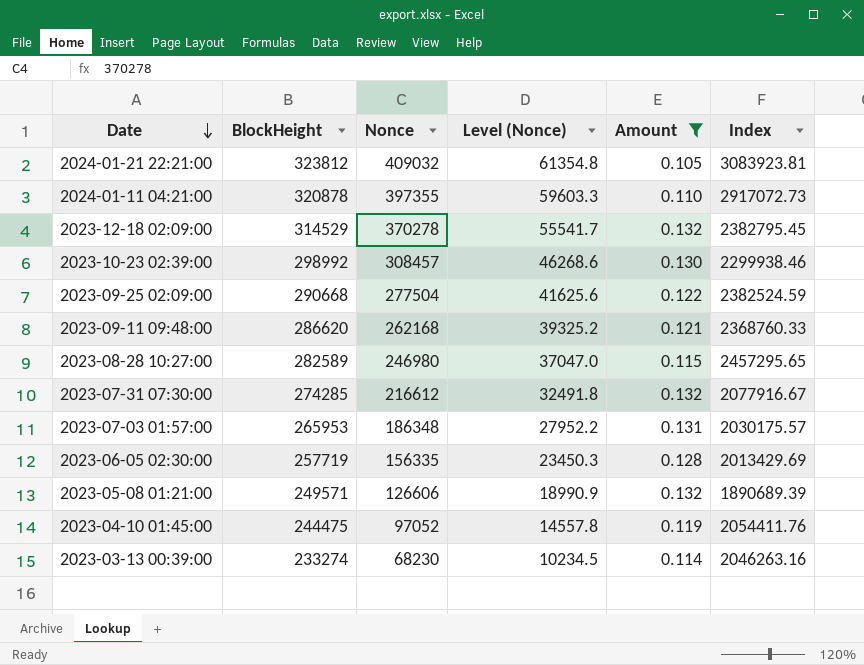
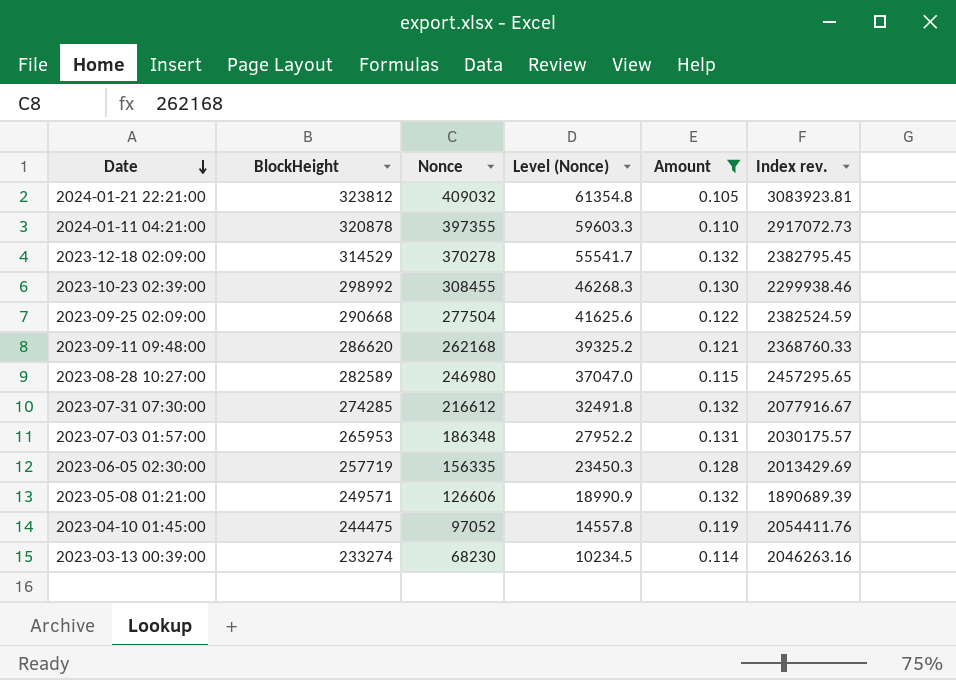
column name: Index -> Index rev.
2023-10-23 02:39:00 | Nonce: 308457 -> 308455
2023-10-23 02:39:00 | Level (Nonce): 46268.6 -> 46268.3

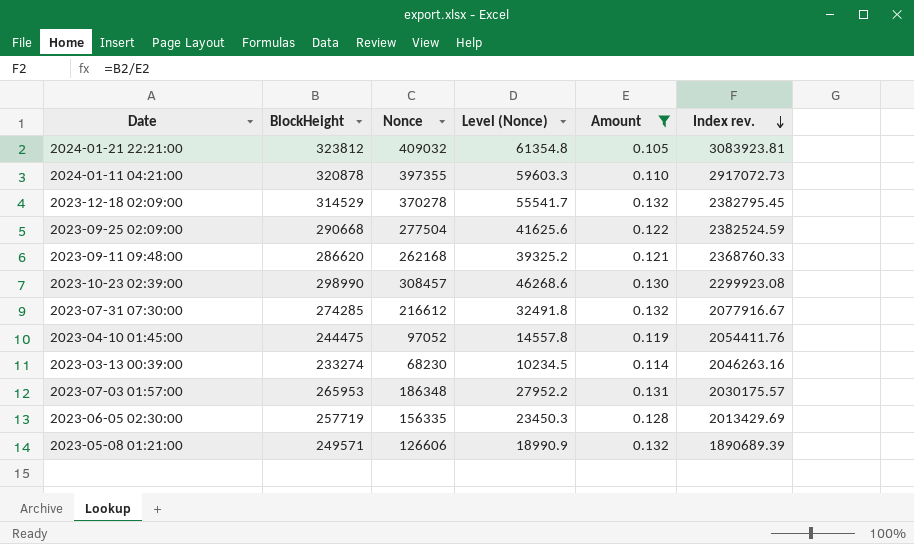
row order: Date descending -> Index rev. descending
row 2023-08-28 10:27:00: 282589 | 246980 | 37047.0 | 0.115 | 2457295.65 -> none
2023-10-23 02:39:00 | BlockHeight: 298992 -> 298990
2023-10-23 02:39:00 | Nonce: 308455 -> 308457
2023-10-23 02:39:00 | Level (Nonce): 46268.3 -> 46268.6
2023-10-23 02:39:00 | Index rev.: 2299938.46 -> 2299923.08

